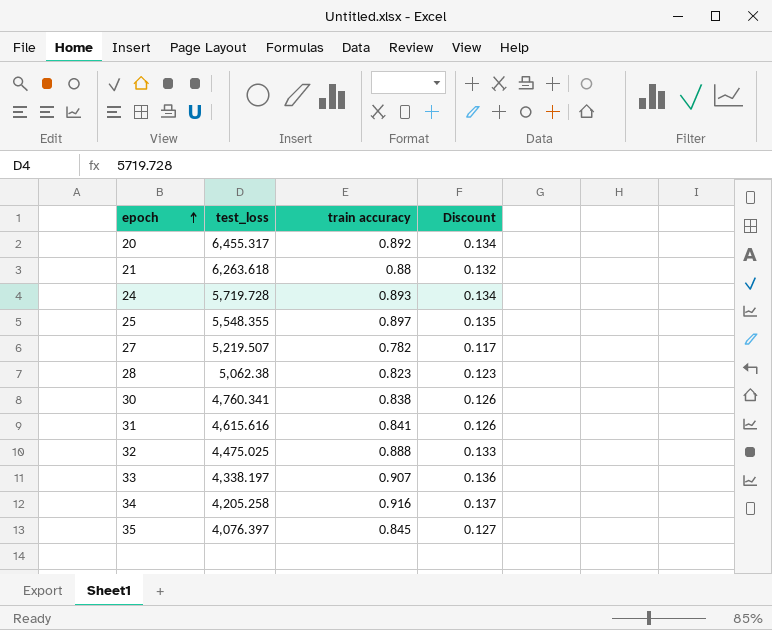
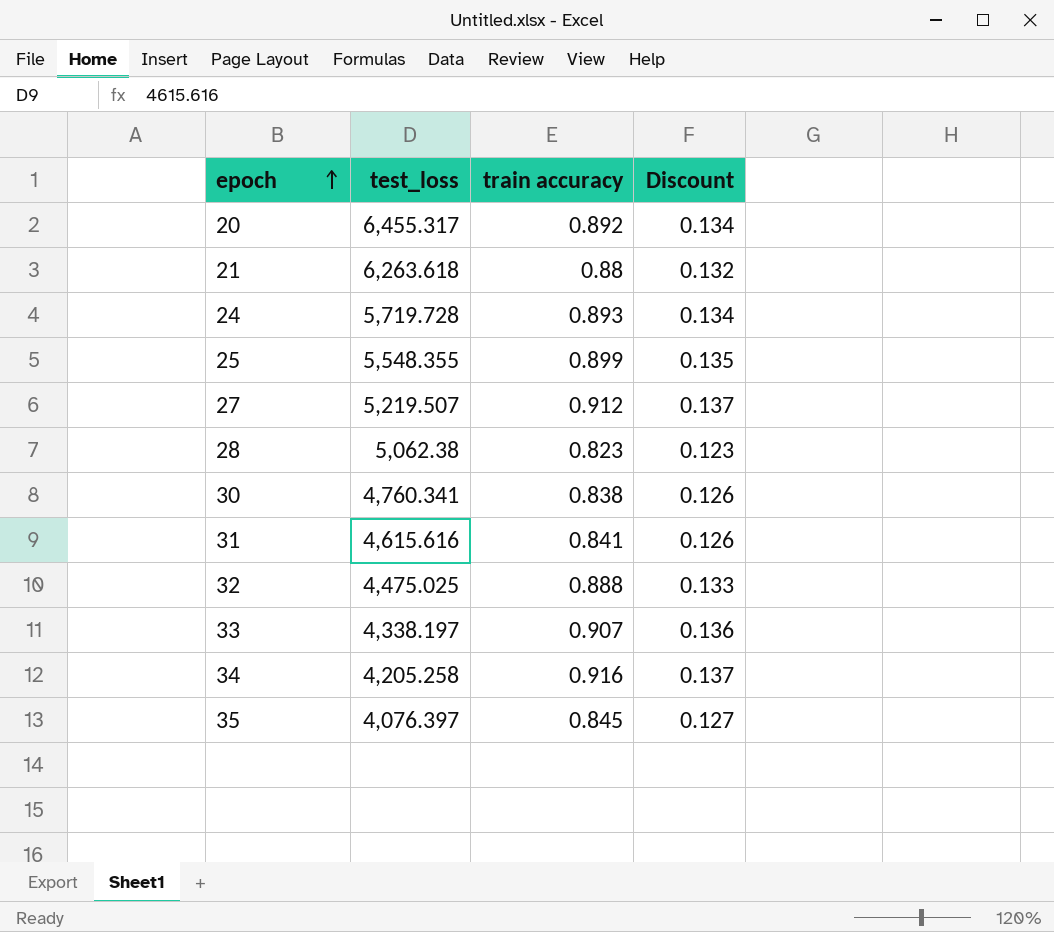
25 | train accuracy: 0.897 -> 0.899
27 | train accuracy: 0.782 -> 0.912
27 | Discount: 0.117 -> 0.137

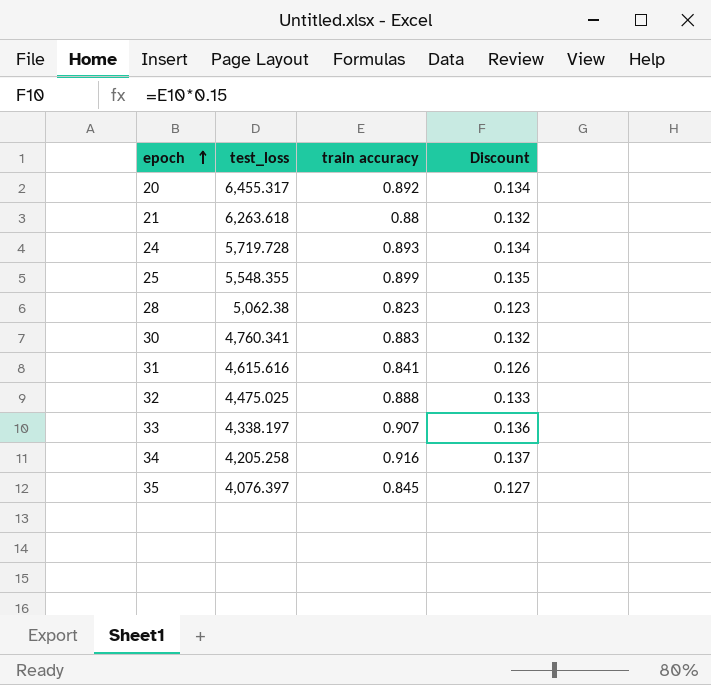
row 27: 5,219.507 | 0.912 | 0.137 -> none
30 | train accuracy: 0.838 -> 0.883
30 | Discount: 0.126 -> 0.132

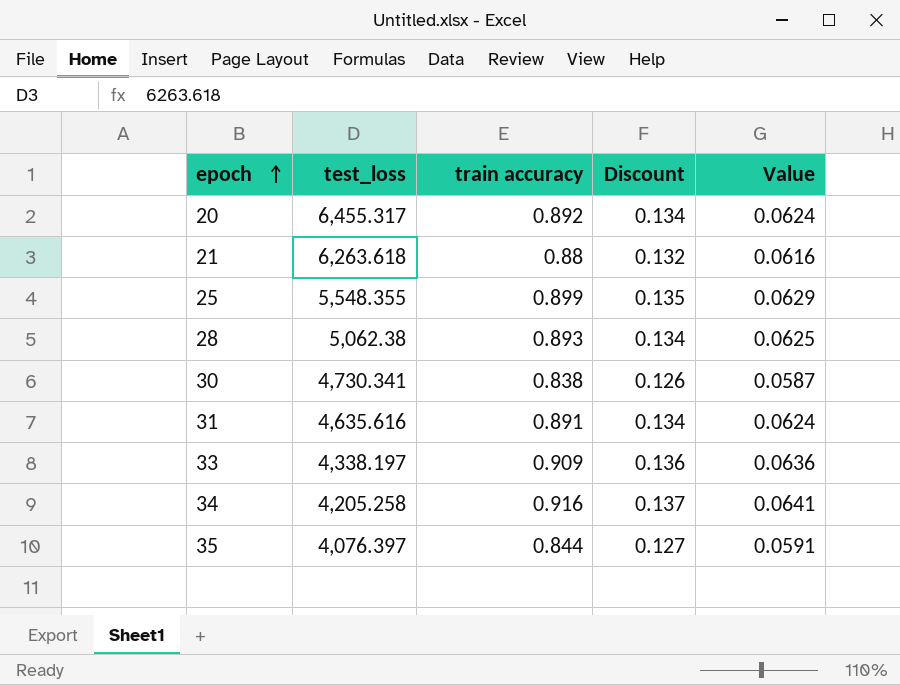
column Value | formula: none -> [train accuracy] * 0.07
row 24: 5,719.728 | 0.893 | 0.134 -> none
row 32: 4,475.025 | 0.888 | 0.133 -> none
28 | train accuracy: 0.823 -> 0.893
28 | Discount: 0.123 -> 0.134
30 | test_loss: 4,760.341 -> 4,730.341
30 | train accuracy: 0.883 -> 0.838
30 | Discount: 0.132 -> 0.126
31 | test_loss: 4,615.616 -> 4,635.616
31 | train accuracy: 0.841 -> 0.891
31 | Discount: 0.126 -> 0.134
33 | train accuracy: 0.907 -> 0.909
35 | train accuracy: 0.845 -> 0.844

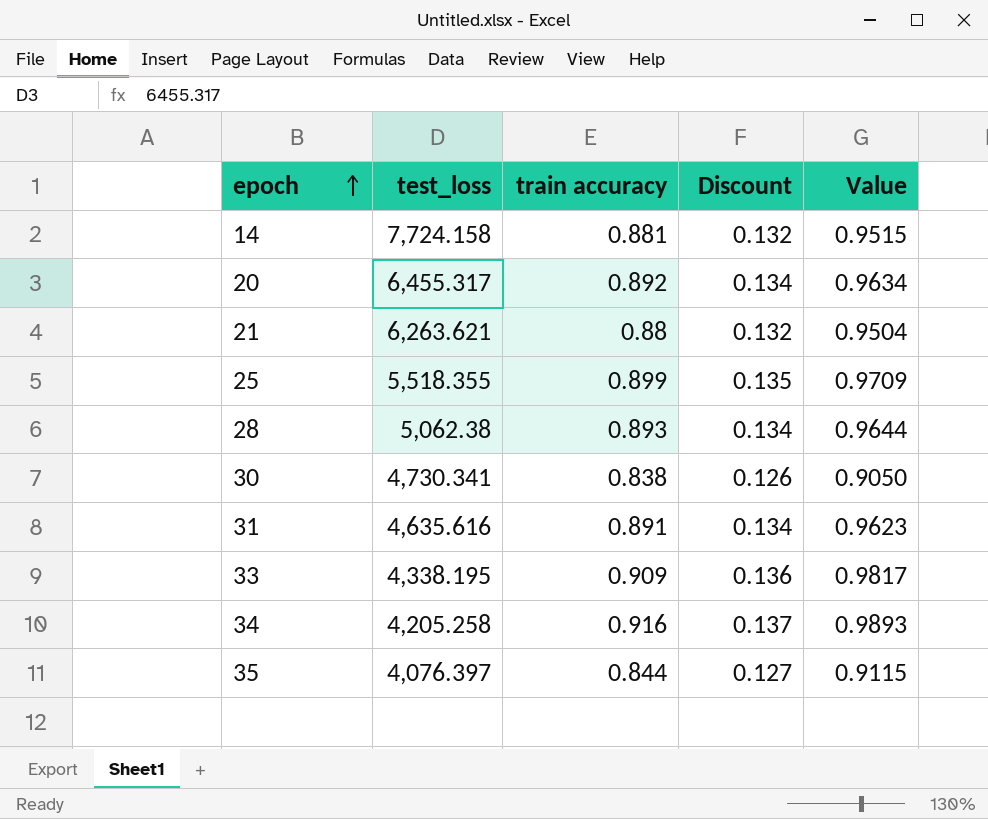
column Value | formula: [train accuracy] * 0.07 -> [train accuracy] * 1.08
row 14: none -> 7,724.158 | 0.881 | 0.132 | 0.9515
21 | test_loss: 6,263.618 -> 6,263.621
25 | test_loss: 5,548.355 -> 5,518.355
33 | test_loss: 4,338.197 -> 4,338.195

